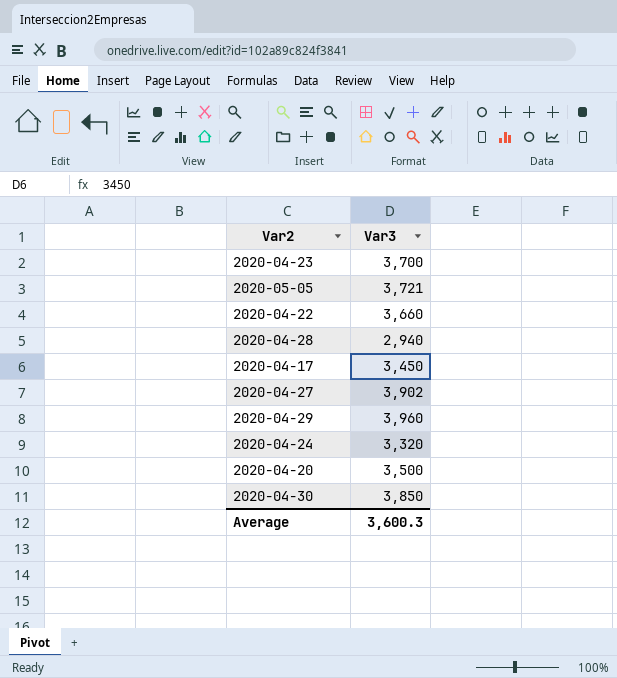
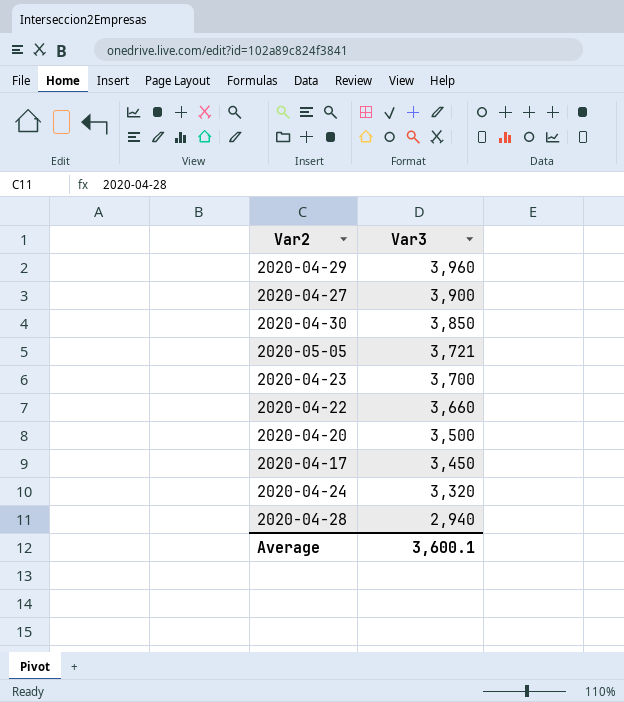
row order: none -> Var3 descending
2020-04-27 | Var3: 3,902 -> 3,900
Average | Var3: 3,600.3 -> 3,600.1

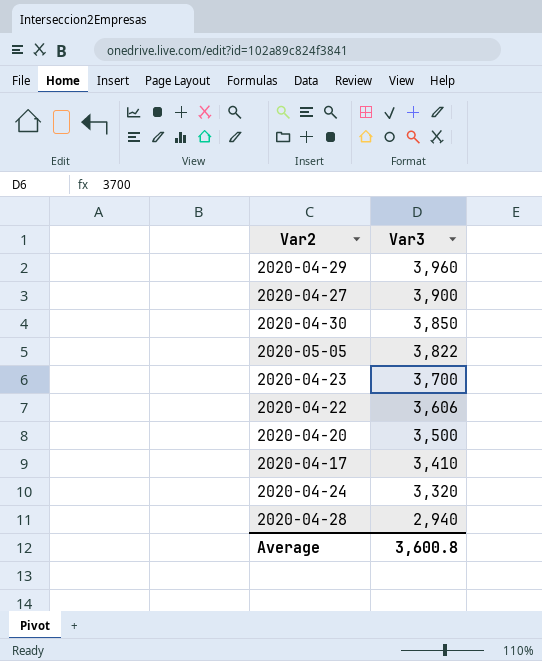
2020-05-05 | Var3: 3,721 -> 3,822
2020-04-22 | Var3: 3,660 -> 3,606
2020-04-17 | Var3: 3,450 -> 3,410
Average | Var3: 3,600.1 -> 3,600.8

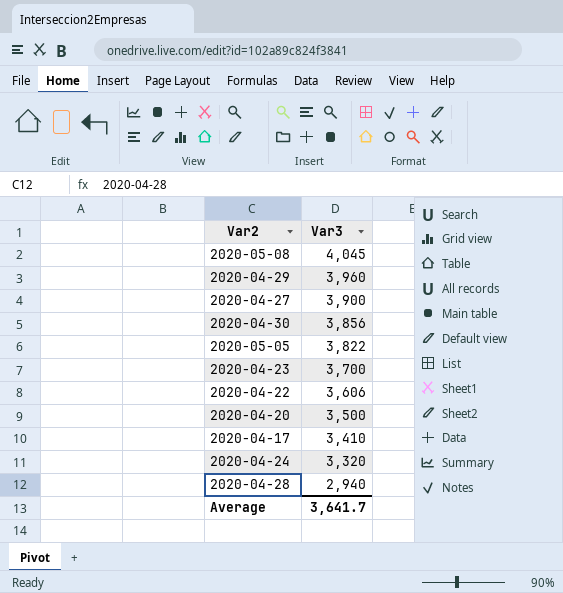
row 2020-05-08: none -> 4,045
2020-04-30 | Var3: 3,850 -> 3,856
Average | Var3: 3,600.8 -> 3,641.7

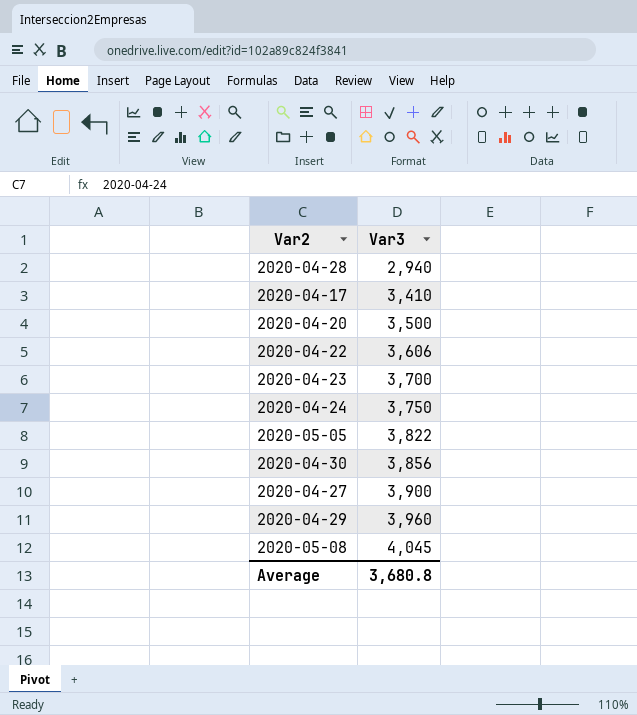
row order: Var3 descending -> Var3 ascending
2020-04-24 | Var3: 3,320 -> 3,750
Average | Var3: 3,641.7 -> 3,680.8

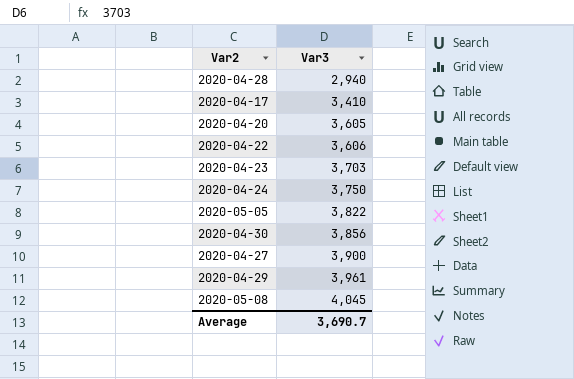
2020-04-20 | Var3: 3,500 -> 3,605
2020-04-23 | Var3: 3,700 -> 3,703
2020-04-29 | Var3: 3,960 -> 3,961
Average | Var3: 3,680.8 -> 3,690.7

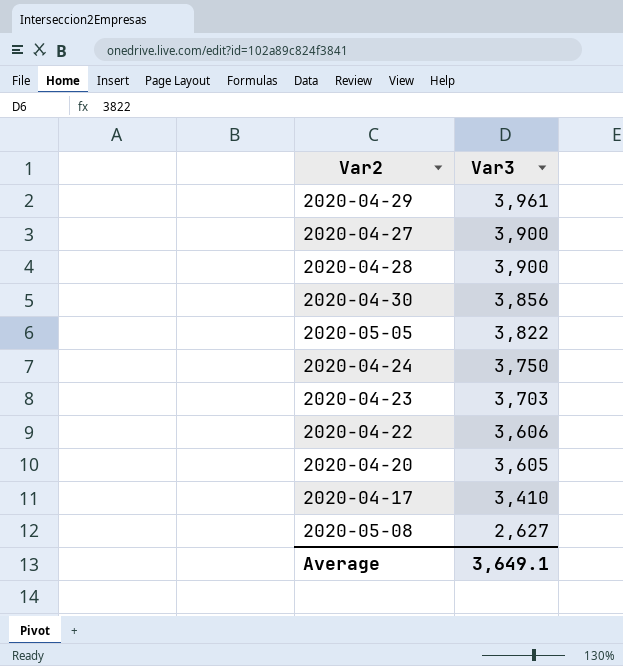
row order: Var3 ascending -> Var3 descending
2020-04-28 | Var3: 2,940 -> 3,900
2020-05-08 | Var3: 4,045 -> 2,627
Average | Var3: 3,690.7 -> 3,649.1

